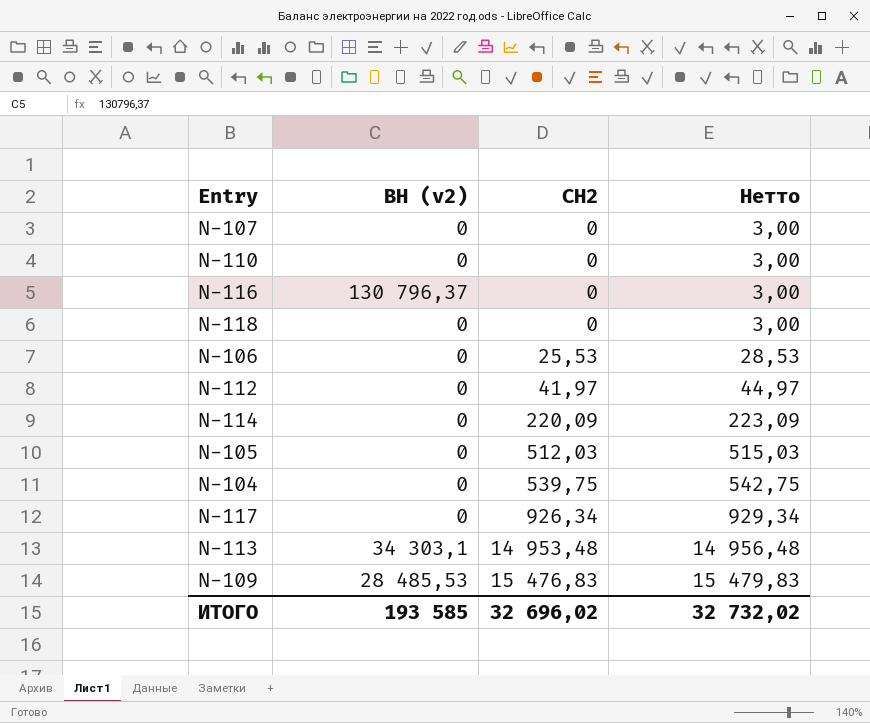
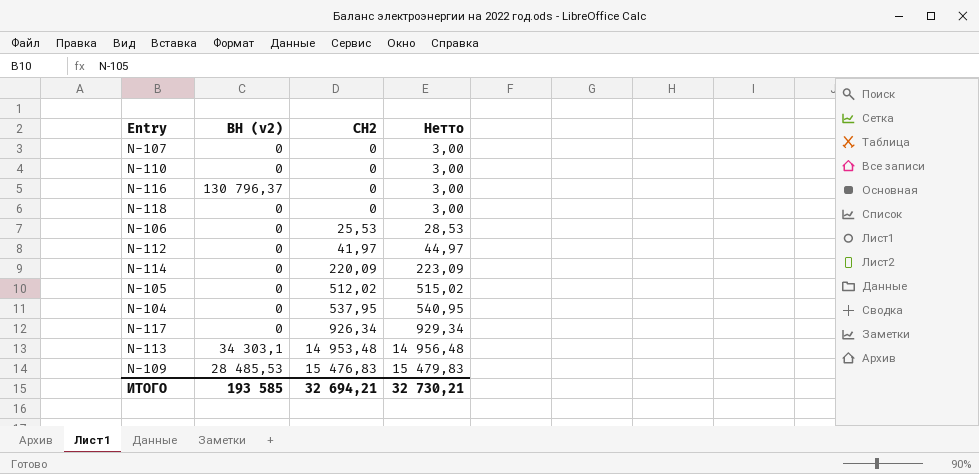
N-105 | СН2: 512,03 -> 512,02
N-105 | Нетто: 515,03 -> 515,02
N-104 | СН2: 539,75 -> 537,95
N-104 | Нетто: 542,75 -> 540,95
ИТОГО | СН2: 32 696,02 -> 32 694,21
ИТОГО | Нетто: 32 732,02 -> 32 730,21

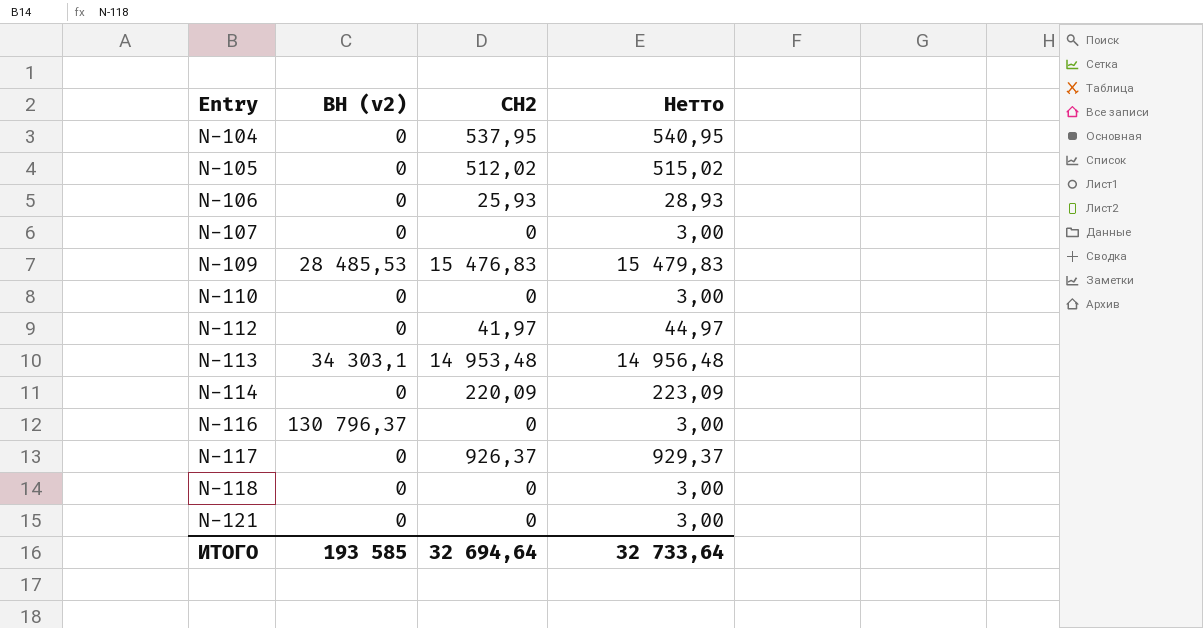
row order: СН2 ascending -> Entry ascending
N-106 | СН2: 25,53 -> 25,93
N-106 | Нетто: 28,53 -> 28,93
N-117 | СН2: 926,34 -> 926,37
N-117 | Нетто: 929,34 -> 929,37
row N-121: none -> 0 | 0 | 3,00
ИТОГО | СН2: 32 694,21 -> 32 694,64
ИТОГО | Нетто: 32 730,21 -> 32 733,64

